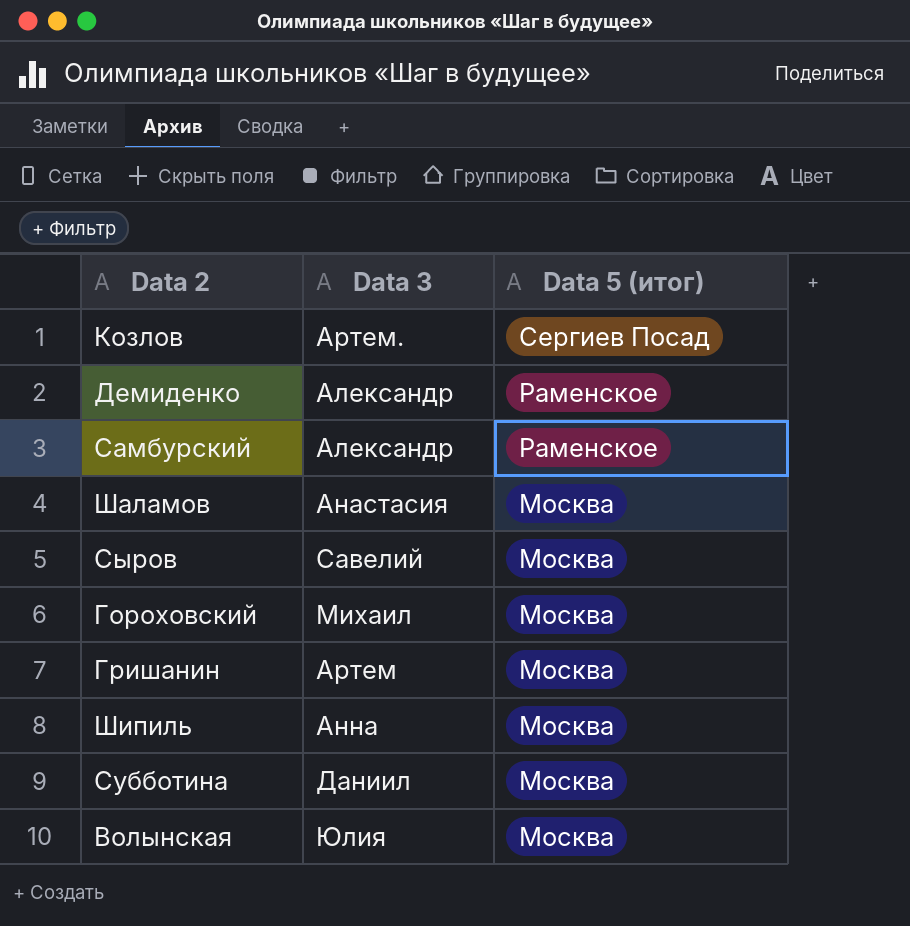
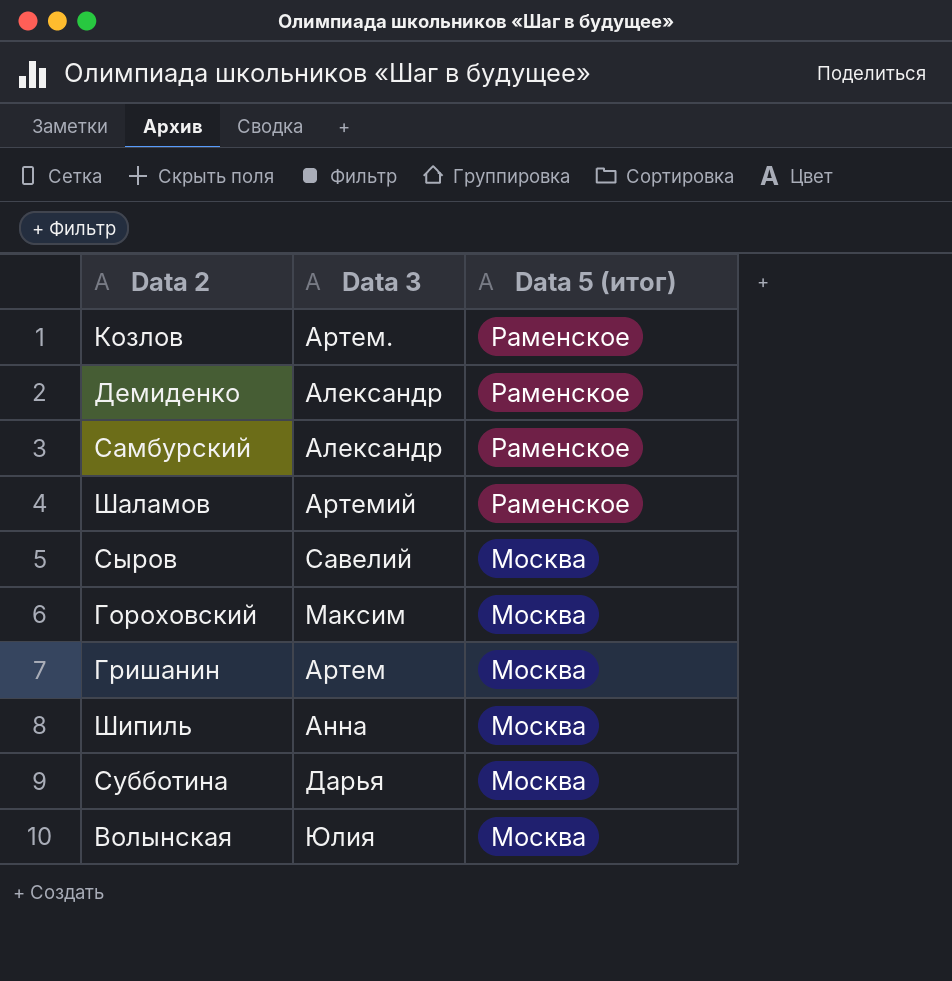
Козлов | Data 5 (итог): Сергиев Посад -> Раменское
Шаламов | Data 3: Анастасия -> Артемий
Шаламов | Data 5 (итог): Москва -> Раменское
Гороховский | Data 3: Михаил -> Максим
Субботина | Data 3: Даниил -> Дарья

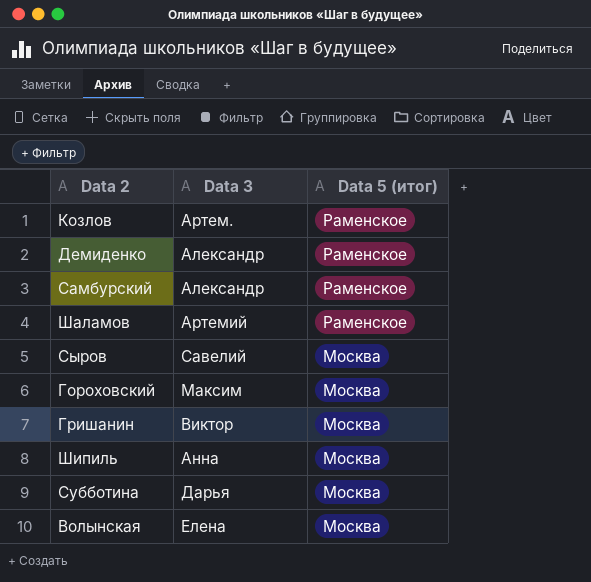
Гришанин | Data 3: Артем -> Виктор
Волынская | Data 3: Юлия -> Елена

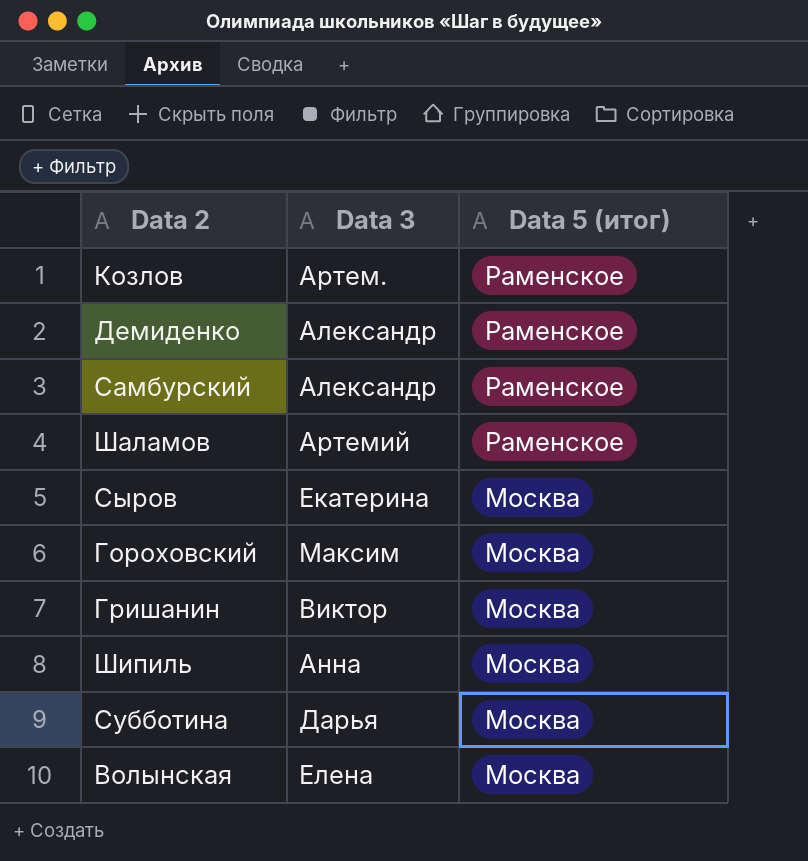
Сыров | Data 3: Савелий -> Екатерина

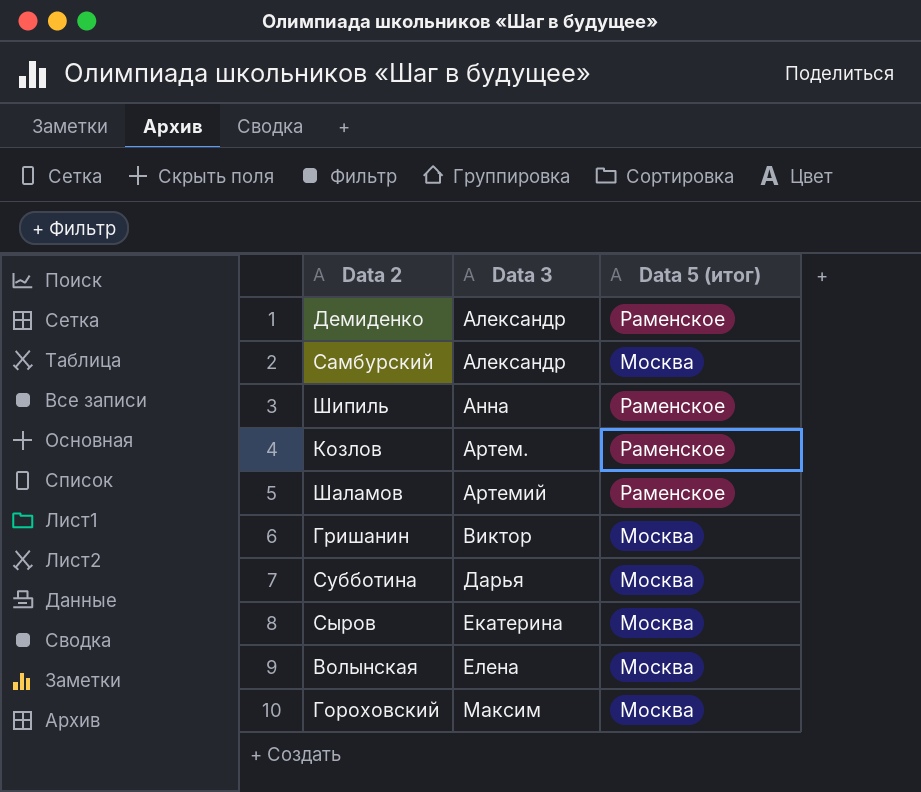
row order: Data 5 (итог) descending -> Data 3 ascending
Самбурский | Data 5 (итог): Раменское -> Москва
Шипиль | Data 5 (итог): Москва -> Раменское

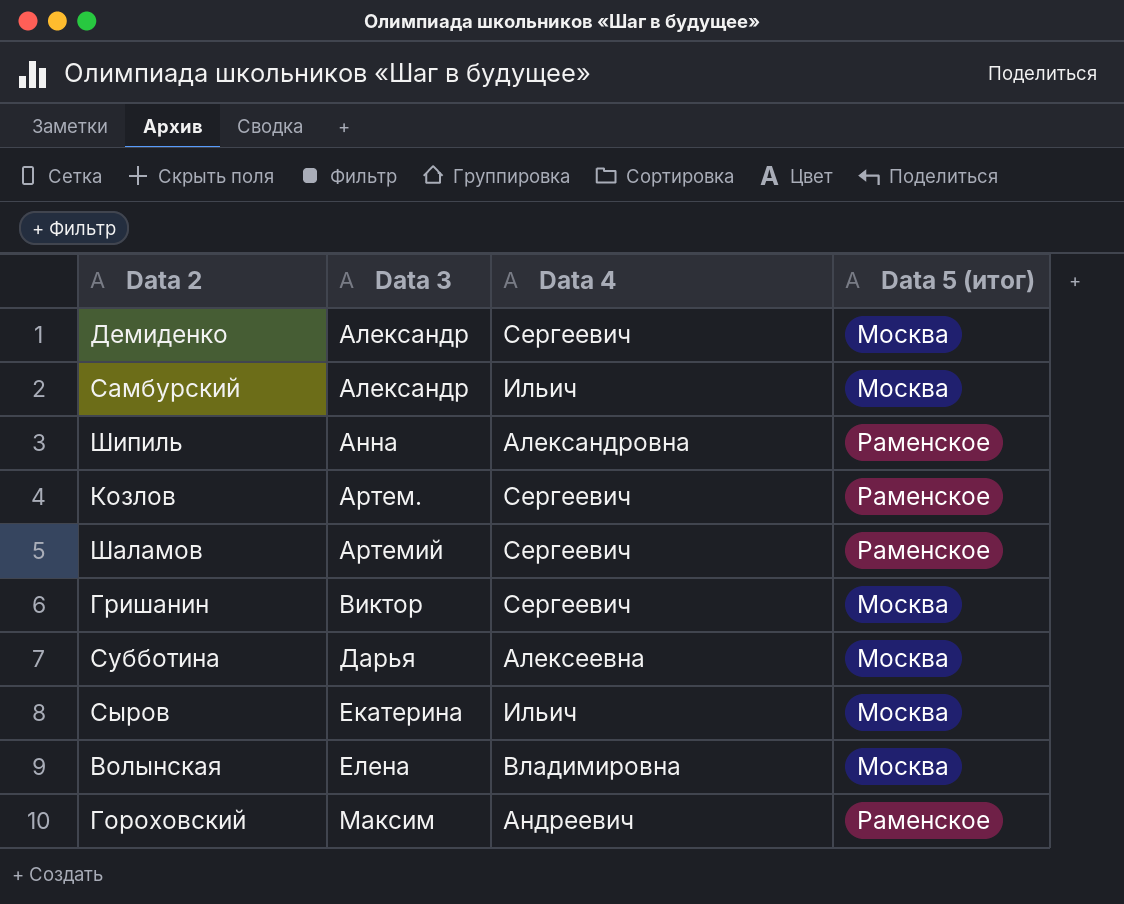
column Data 4 | position: none -> 3
Демиденко | Data 5 (итог): Раменское -> Москва
Гороховский | Data 5 (итог): Москва -> Раменское

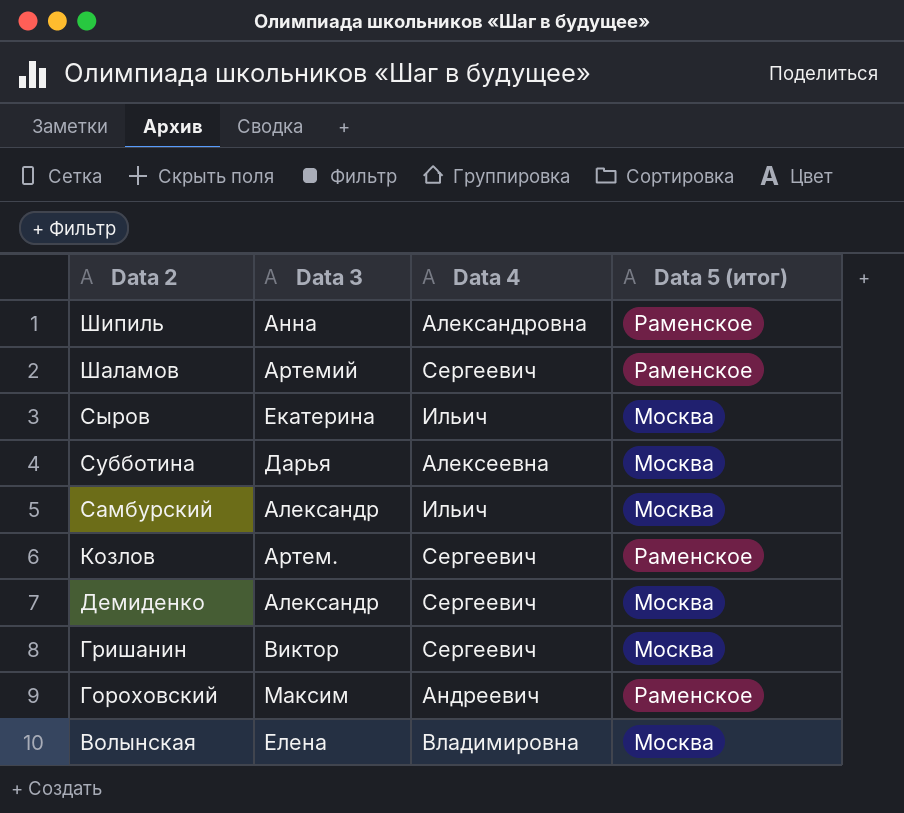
row order: Data 3 ascending -> Data 2 descending

